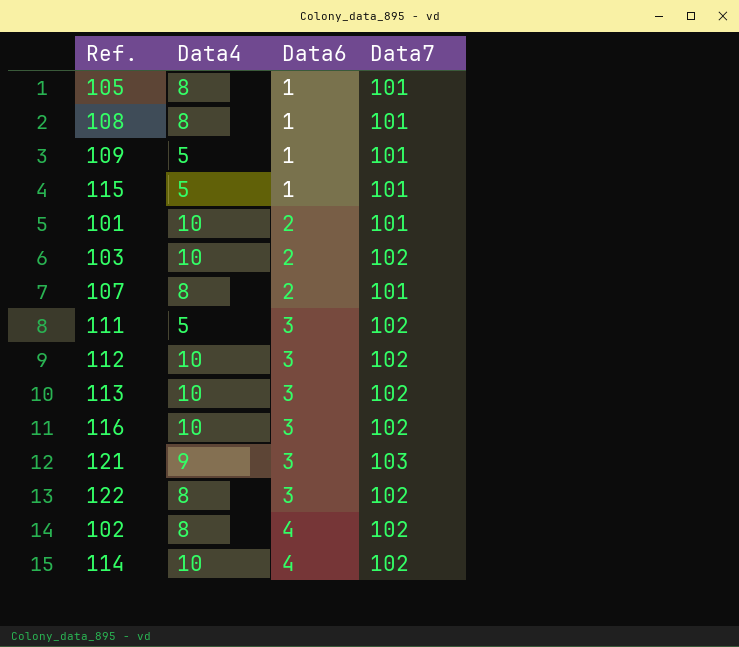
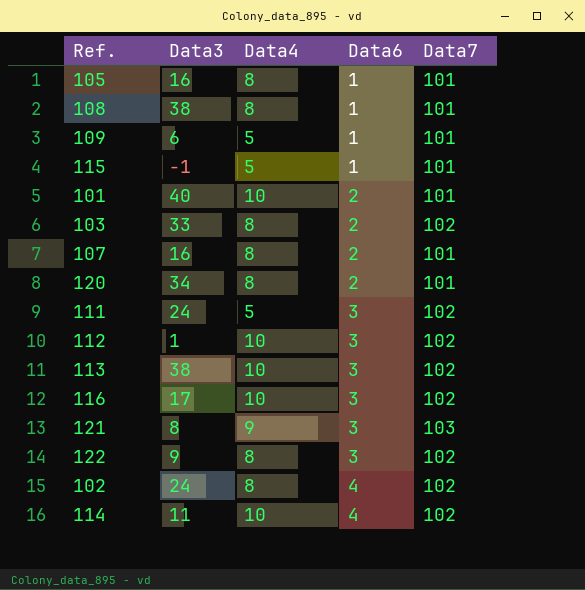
column Data3 | position: none -> 2
103 | Data4: 10 -> 8
row 120: none -> 34 | 8 | 2 | 101

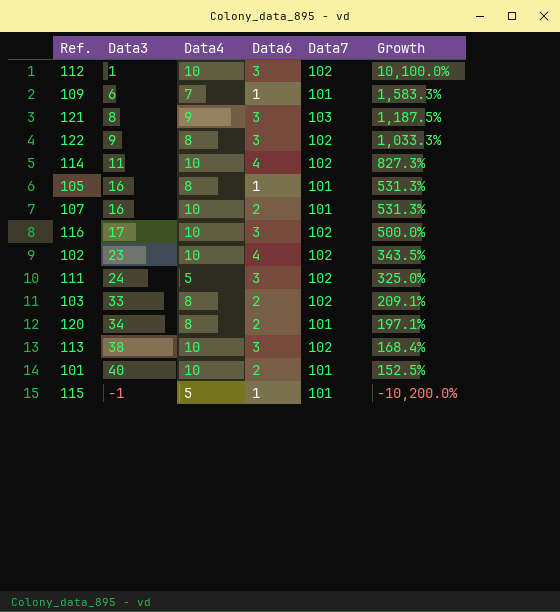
row order: Data6 ascending -> Growth descending
column Growth | formula: none -> ([Data7] - [Data3]) / [Data3]
row 108: 38 | 8 | 1 | 101 -> none
109 | Data4: 5 -> 7
107 | Data4: 8 -> 10
102 | Data3: 24 -> 23
102 | Data4: 8 -> 10

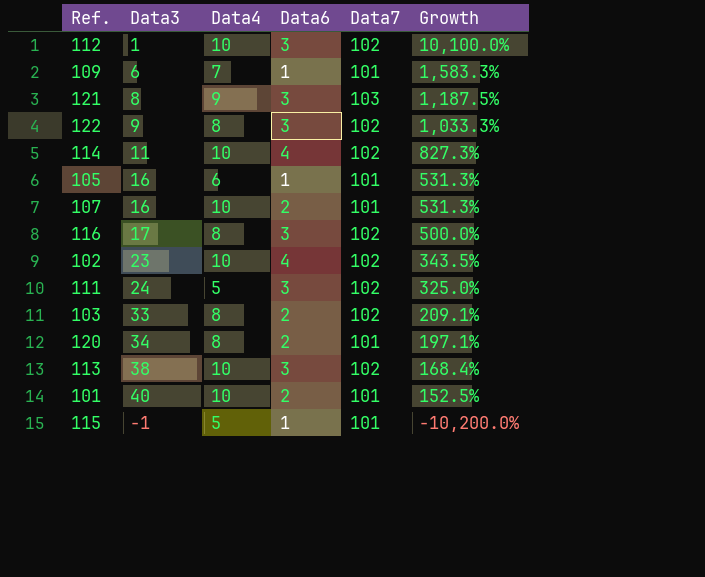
105 | Data4: 8 -> 6
116 | Data4: 10 -> 8

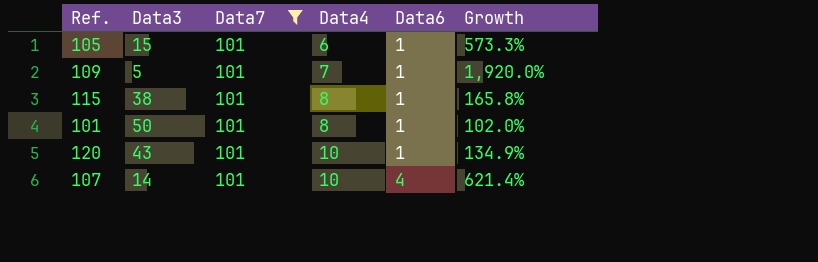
filter: none -> Data7 = 101
row order: Growth descending -> Data4 ascending
column Data7 | position: 5 -> 3
105 | Data3: 16 -> 15
105 | Growth: 531.3% -> 573.3%
109 | Data3: 6 -> 5
109 | Growth: 1,583.3% -> 1,920.0%
115 | Data3: -1 -> 38
115 | Data4: 5 -> 8
115 | Growth: -10,200.0% -> 165.8%
101 | Data3: 40 -> 50
101 | Data4: 10 -> 8
101 | Data6: 2 -> 1
101 | Growth: 152.5% -> 102.0%
120 | Data3: 34 -> 43
120 | Data4: 8 -> 10
120 | Data6: 2 -> 1
120 | Growth: 197.1% -> 134.9%
107 | Data3: 16 -> 14
107 | Data6: 2 -> 4
107 | Growth: 531.3% -> 621.4%

